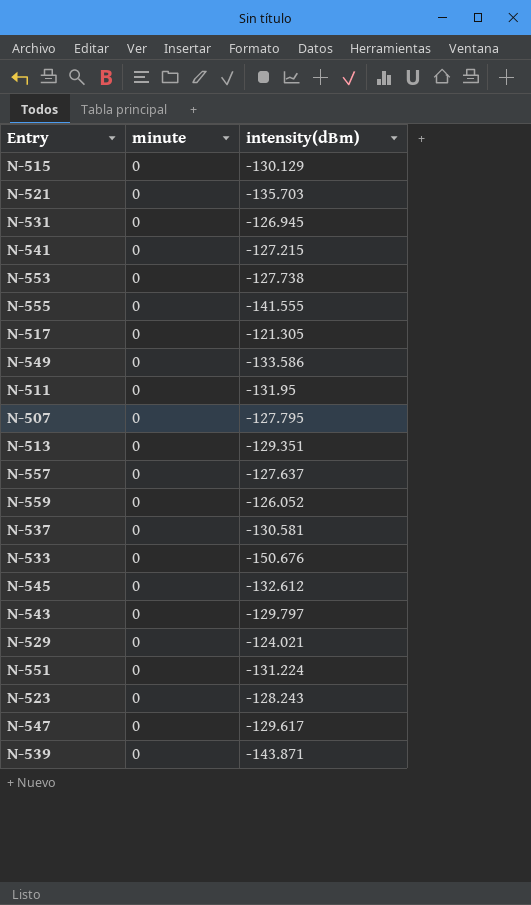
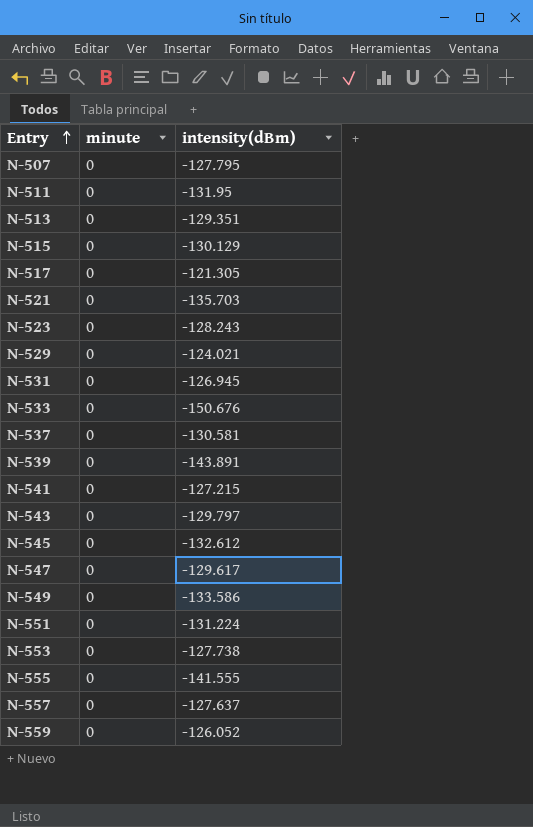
row order: none -> Entry ascending
N-539 | intensity(dBm): -143.871 -> -143.891

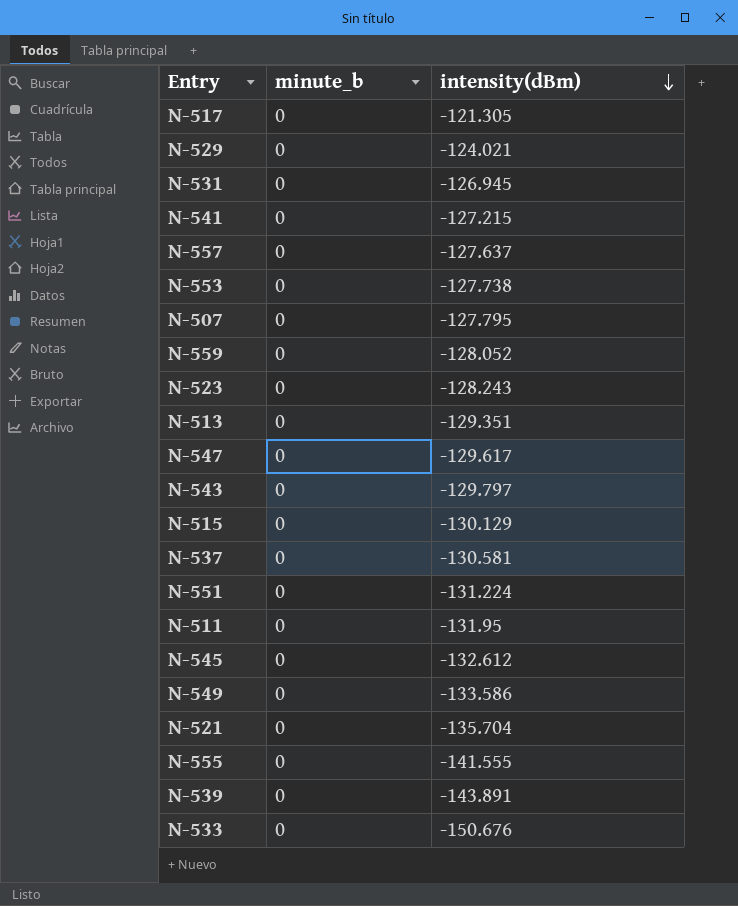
row order: Entry ascending -> intensity(dBm) descending
column name: minute -> minute_b
N-559 | intensity(dBm): -126.052 -> -128.052
N-521 | intensity(dBm): -135.703 -> -135.704

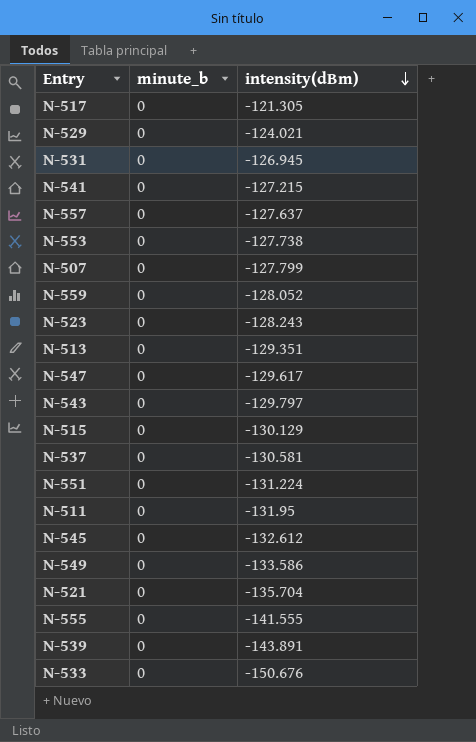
N-507 | intensity(dBm): -127.795 -> -127.799

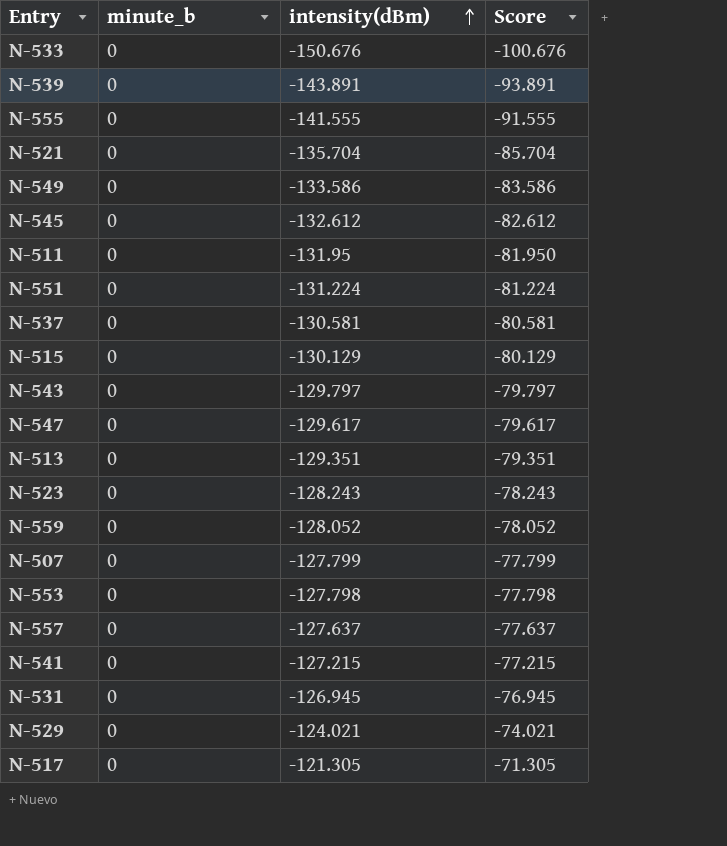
row order: intensity(dBm) descending -> intensity(dBm) ascending
column Score | formula: none -> [intensity(dBm)] + 50
N-553 | intensity(dBm): -127.738 -> -127.798

